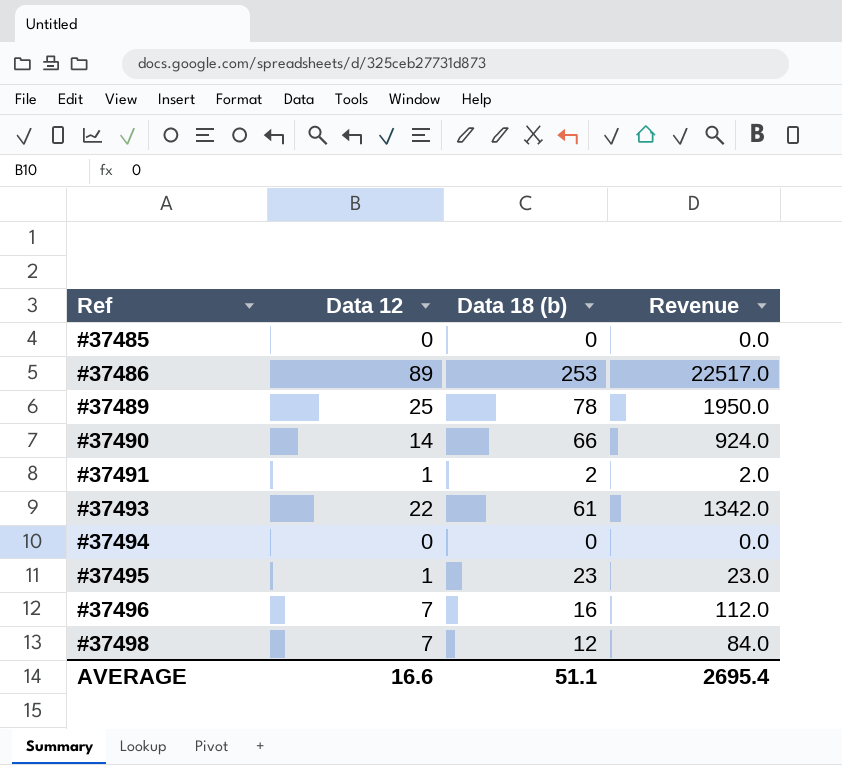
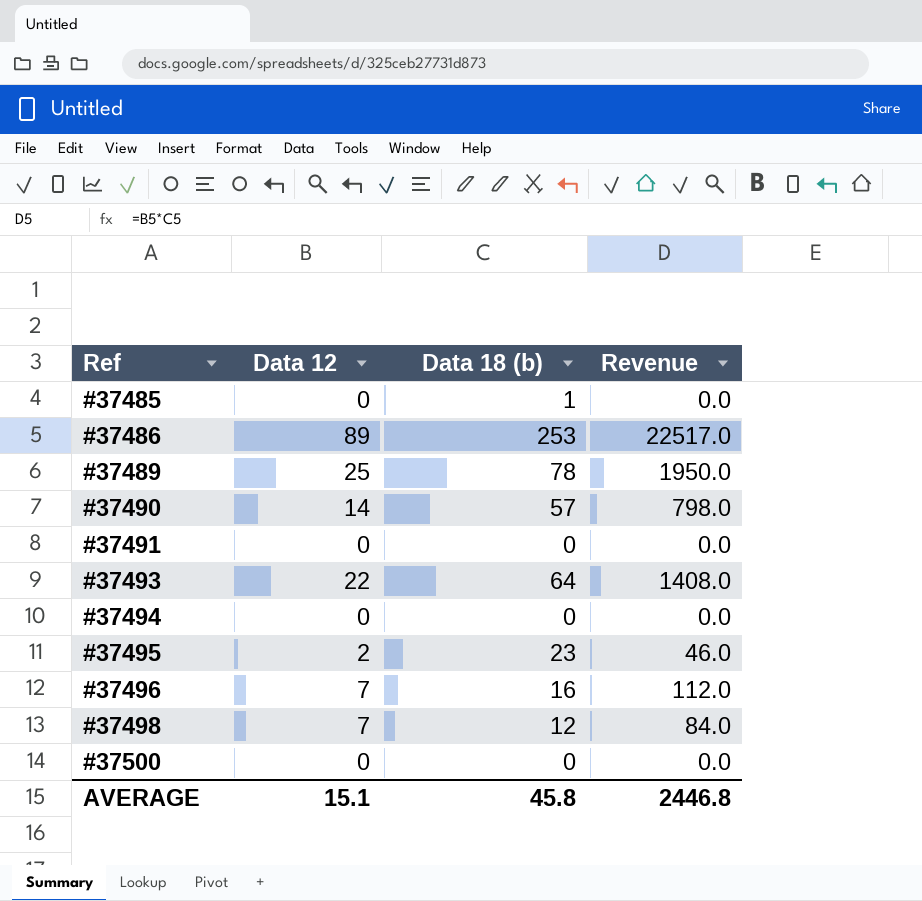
#37485 | Data 18 (b): 0 -> 1
#37490 | Data 18 (b): 66 -> 57
#37490 | Revenue: 924.0 -> 798.0
#37491 | Data 12: 1 -> 0
#37491 | Data 18 (b): 2 -> 0
#37491 | Revenue: 2.0 -> 0.0
#37493 | Data 18 (b): 61 -> 64
#37493 | Revenue: 1342.0 -> 1408.0
#37495 | Data 12: 1 -> 2
#37495 | Revenue: 23.0 -> 46.0
row #37500: none -> 0 | 0 | 0.0
AVERAGE | Data 12: 16.6 -> 15.1
AVERAGE | Data 18 (b): 51.1 -> 45.8
AVERAGE | Revenue: 2695.4 -> 2446.8

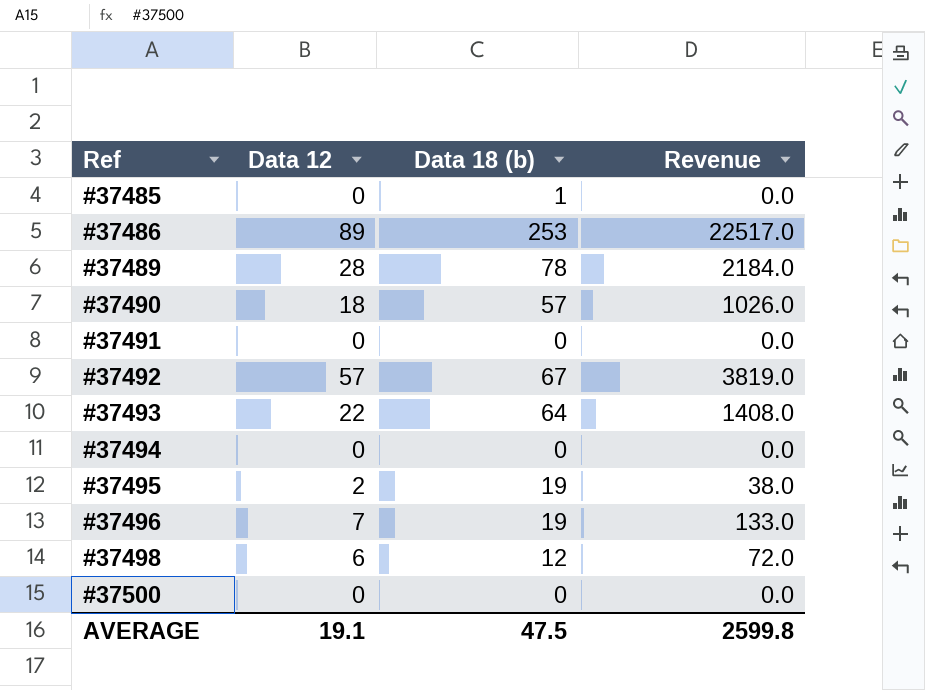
#37489 | Data 12: 25 -> 28
#37489 | Revenue: 1950.0 -> 2184.0
#37490 | Data 12: 14 -> 18
#37490 | Revenue: 798.0 -> 1026.0
row #37492: none -> 57 | 67 | 3819.0
#37495 | Data 18 (b): 23 -> 19
#37495 | Revenue: 46.0 -> 38.0
#37496 | Data 18 (b): 16 -> 19
#37496 | Revenue: 112.0 -> 133.0
#37498 | Data 12: 7 -> 6
#37498 | Revenue: 84.0 -> 72.0
AVERAGE | Data 12: 15.1 -> 19.1
AVERAGE | Data 18 (b): 45.8 -> 47.5
AVERAGE | Revenue: 2446.8 -> 2599.8

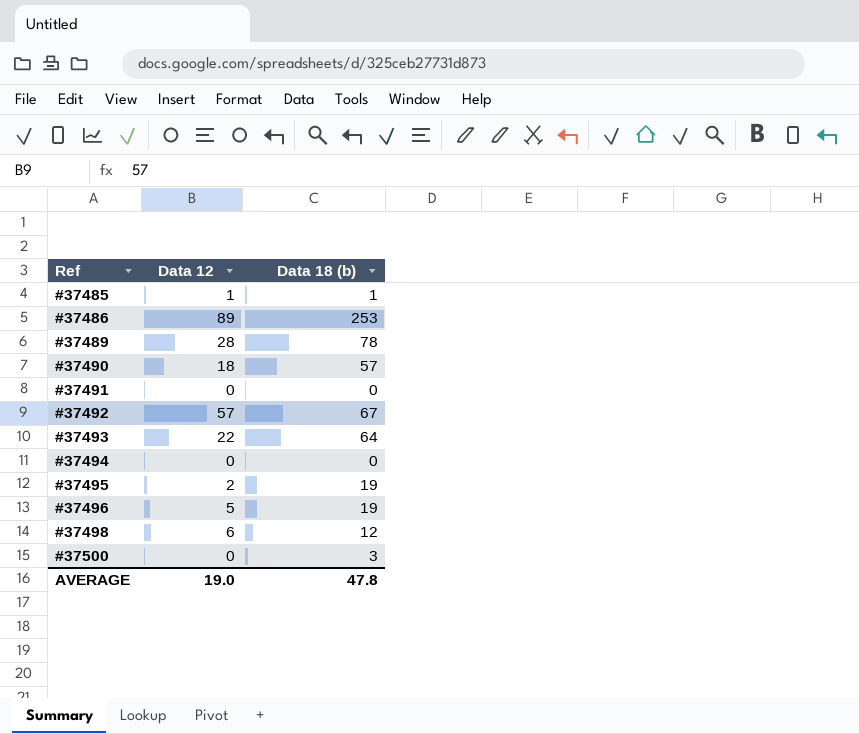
column Revenue | formula: [Data 12] * [Data 18 (b)] -> none
#37485 | Data 12: 0 -> 1
#37496 | Data 12: 7 -> 5
#37500 | Data 18 (b): 0 -> 3
AVERAGE | Data 12: 19.1 -> 19.0
AVERAGE | Data 18 (b): 47.5 -> 47.8

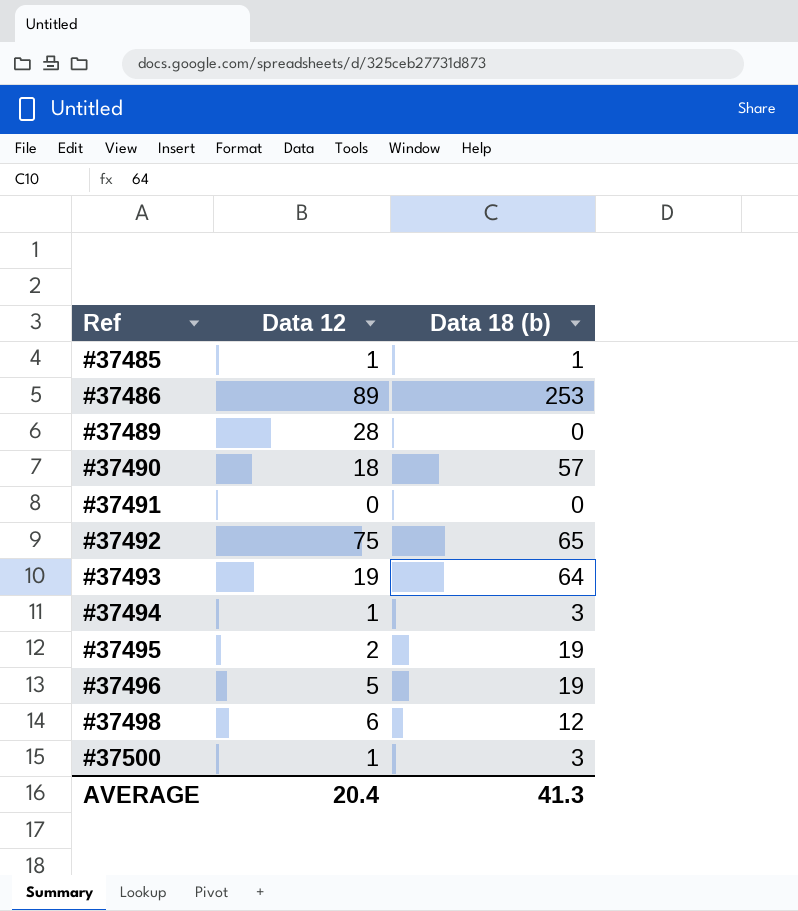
#37489 | Data 18 (b): 78 -> 0
#37492 | Data 12: 57 -> 75
#37492 | Data 18 (b): 67 -> 65
#37493 | Data 12: 22 -> 19
#37494 | Data 12: 0 -> 1
#37494 | Data 18 (b): 0 -> 3
#37500 | Data 12: 0 -> 1
AVERAGE | Data 12: 19.0 -> 20.4
AVERAGE | Data 18 (b): 47.8 -> 41.3

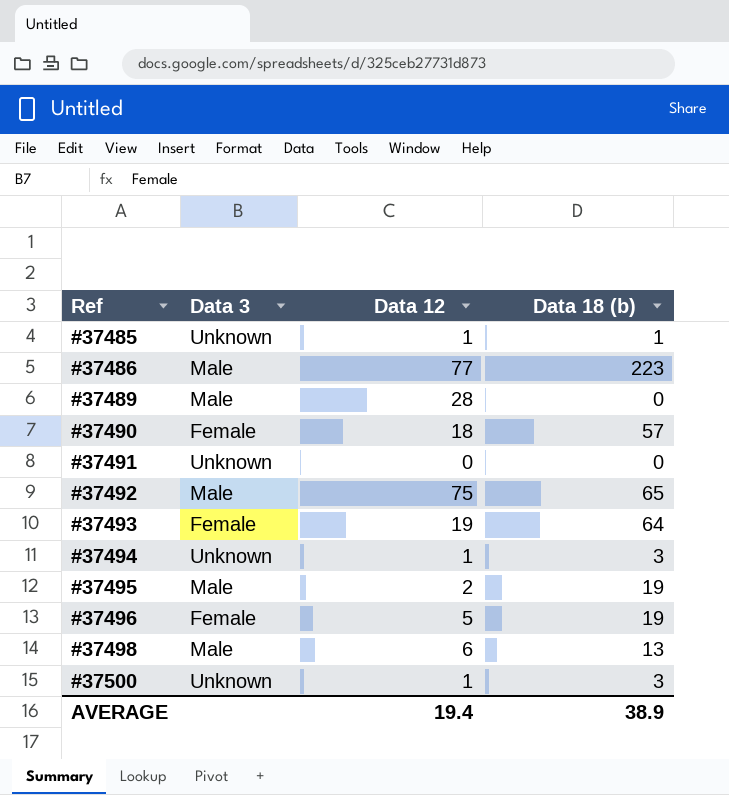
column Data 3 | position: none -> 2
#37486 | Data 12: 89 -> 77
#37486 | Data 18 (b): 253 -> 223
#37498 | Data 18 (b): 12 -> 13
AVERAGE | Data 12: 20.4 -> 19.4
AVERAGE | Data 18 (b): 41.3 -> 38.9

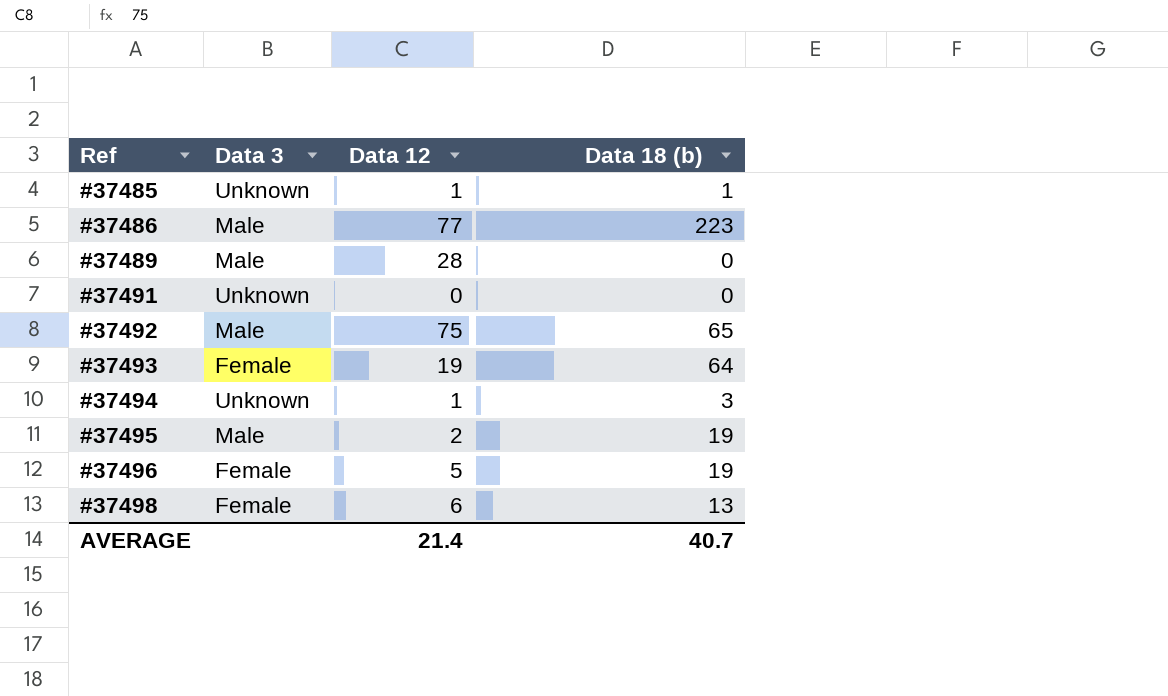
row #37490: Female | 18 | 57 -> none
row #37500: Unknown | 1 | 3 -> none
#37498 | Data 3: Male -> Female
AVERAGE | Data 12: 19.4 -> 21.4
AVERAGE | Data 18 (b): 38.9 -> 40.7

